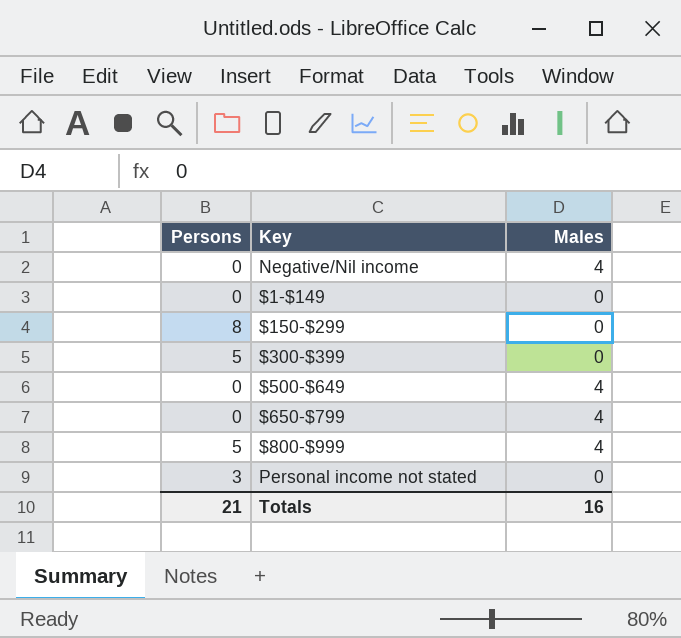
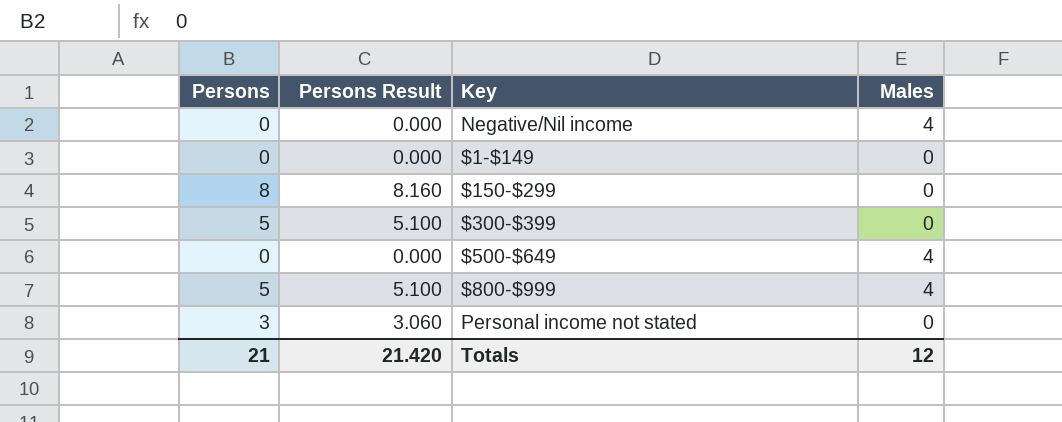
column Persons Result | formula: none -> [Persons] * 1.02
row $650-$799: 0 | 4 -> none
Totals | Males: 16 -> 12

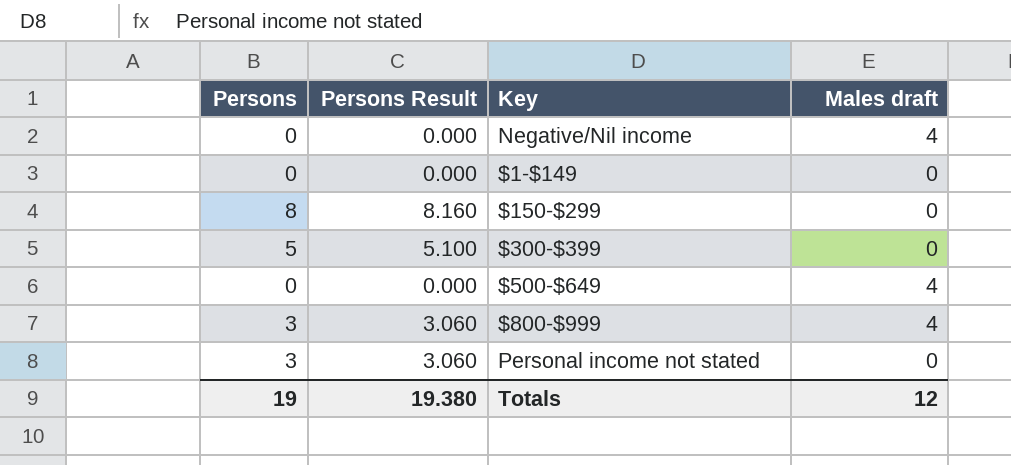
column name: Males -> Males draft
$800-$999 | Persons: 5 -> 3
$800-$999 | Persons Result: 5.100 -> 3.060
Totals | Persons: 21 -> 19
Totals | Persons Result: 21.420 -> 19.380

